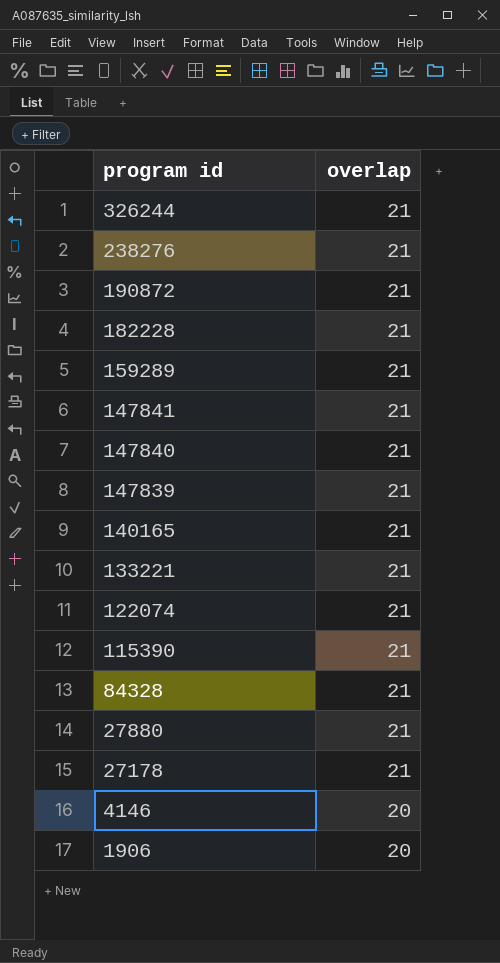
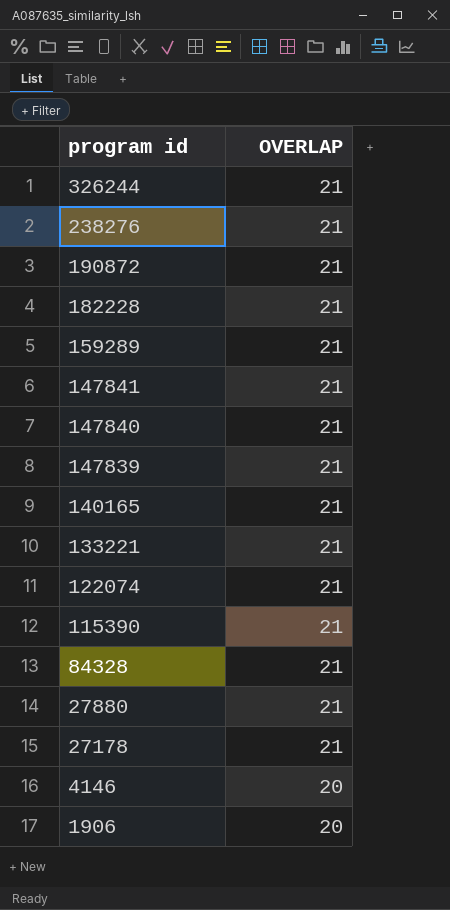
column name: overlap -> OVERLAP

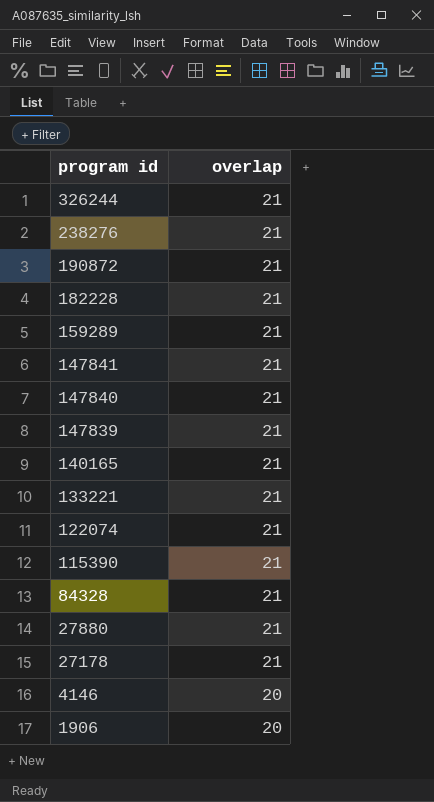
column name: OVERLAP -> overlap

